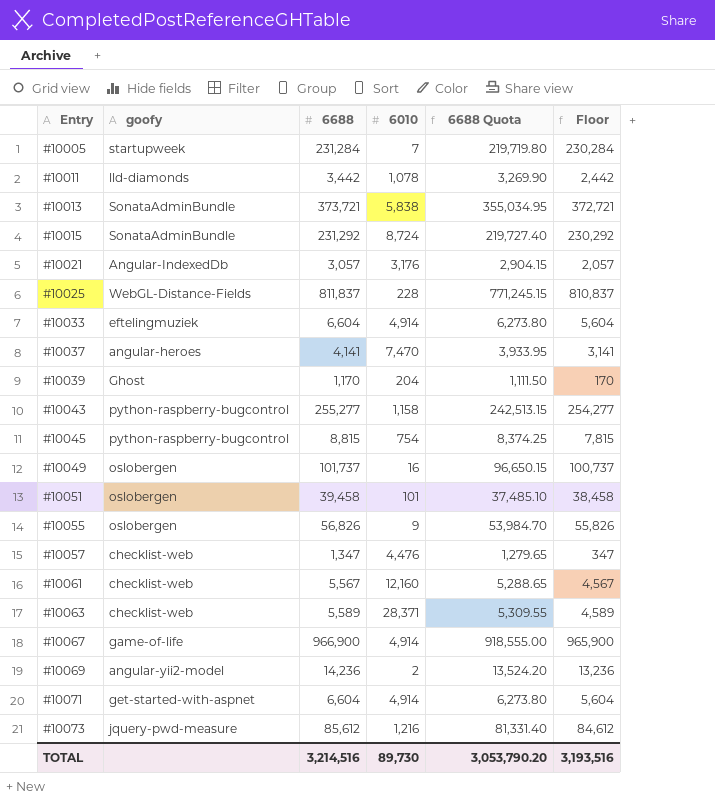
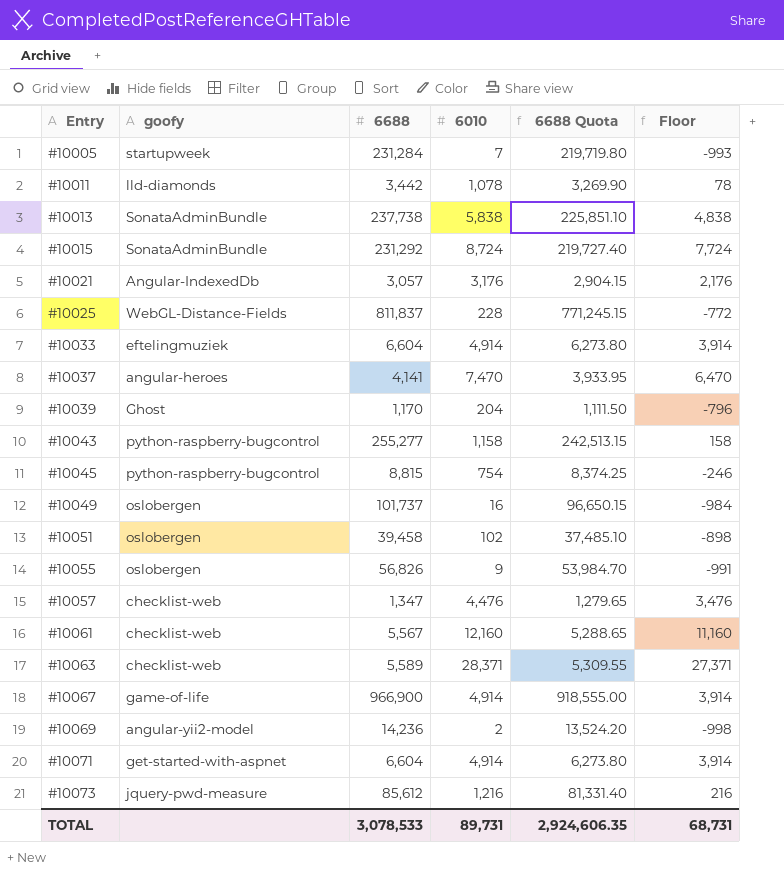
column Floor | formula: [6688] - 1000 -> [6010] - 1000
#10013 | 6688: 373,721 -> 237,738
#10013 | 6688 Quota: 355,034.95 -> 225,851.10
#10051 | 6010: 101 -> 102
TOTAL | 6688: 3,214,516 -> 3,078,533
TOTAL | 6010: 89,730 -> 89,731
TOTAL | 6688 Quota: 3,053,790.20 -> 2,924,606.35
TOTAL | Floor: 3,193,516 -> 68,731

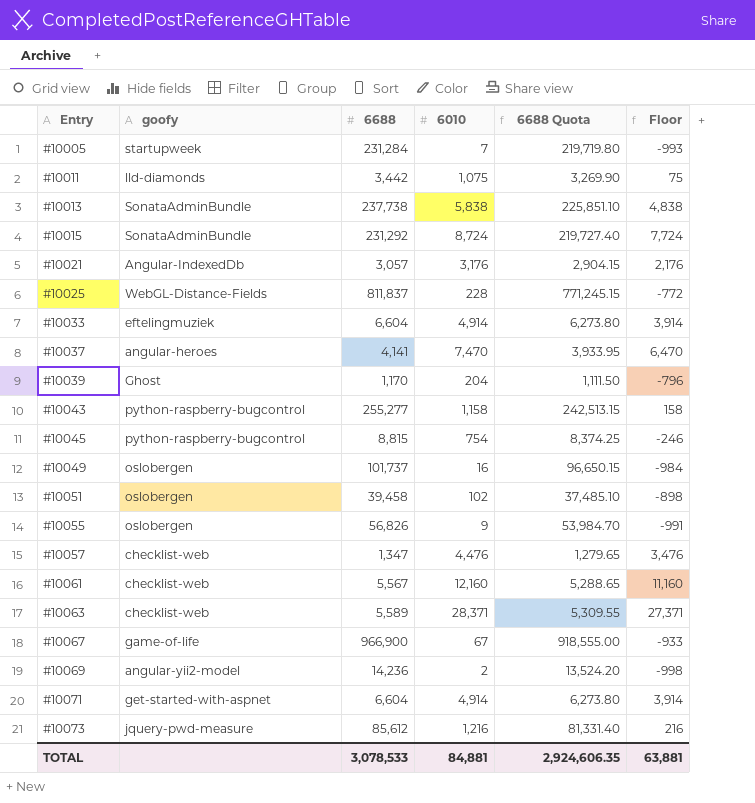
#10011 | 6010: 1,078 -> 1,075
#10011 | Floor: 78 -> 75
#10067 | 6010: 4,914 -> 67
#10067 | Floor: 3,914 -> -933
TOTAL | 6010: 89,731 -> 84,881
TOTAL | Floor: 68,731 -> 63,881

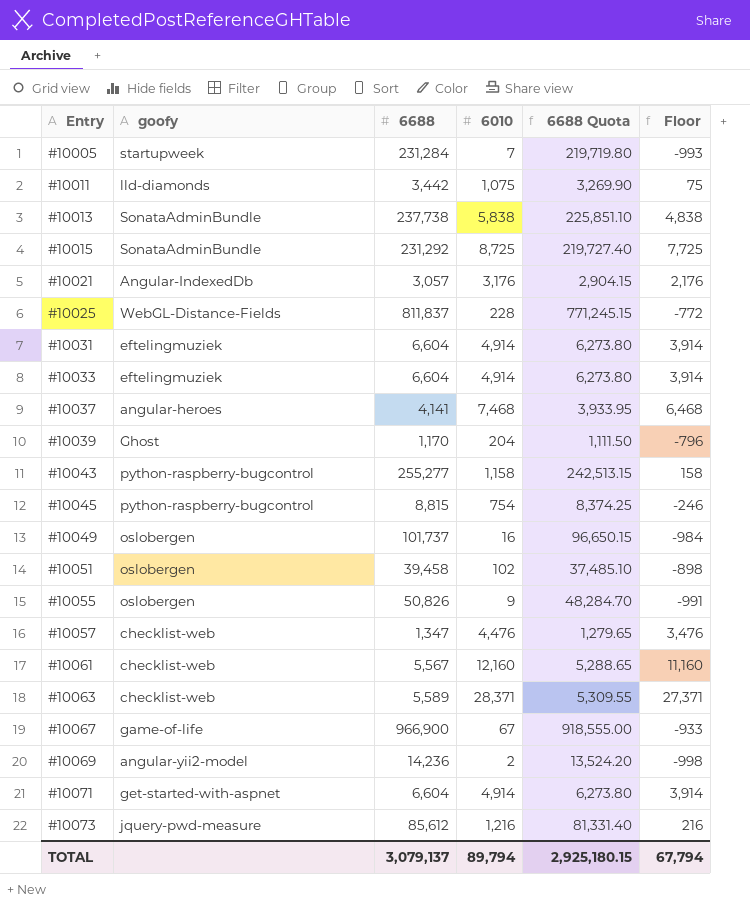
#10015 | 6010: 8,724 -> 8,725
#10015 | Floor: 7,724 -> 7,725
row #10031: none -> eftelingmuziek | 6,604 | 4,914 | 6,273.80 | 3,914
#10037 | 6010: 7,470 -> 7,468
#10037 | Floor: 6,470 -> 6,468
#10055 | 6688: 56,826 -> 50,826
#10055 | 6688 Quota: 53,984.70 -> 48,284.70
TOTAL | 6688: 3,078,533 -> 3,079,137
TOTAL | 6010: 84,881 -> 89,794
TOTAL | 6688 Quota: 2,924,606.35 -> 2,925,180.15
TOTAL | Floor: 63,881 -> 67,794

